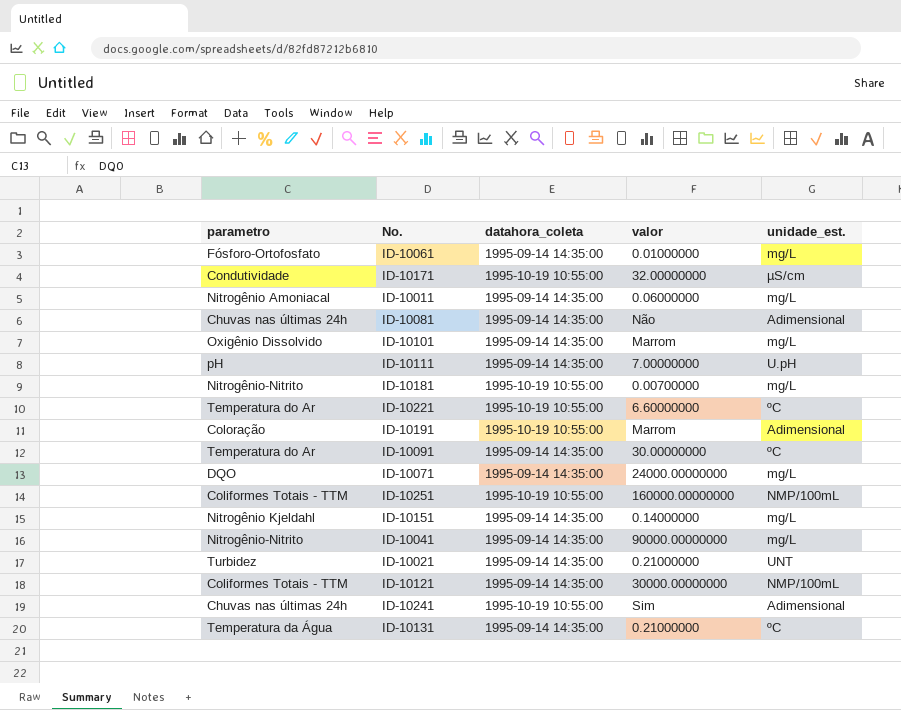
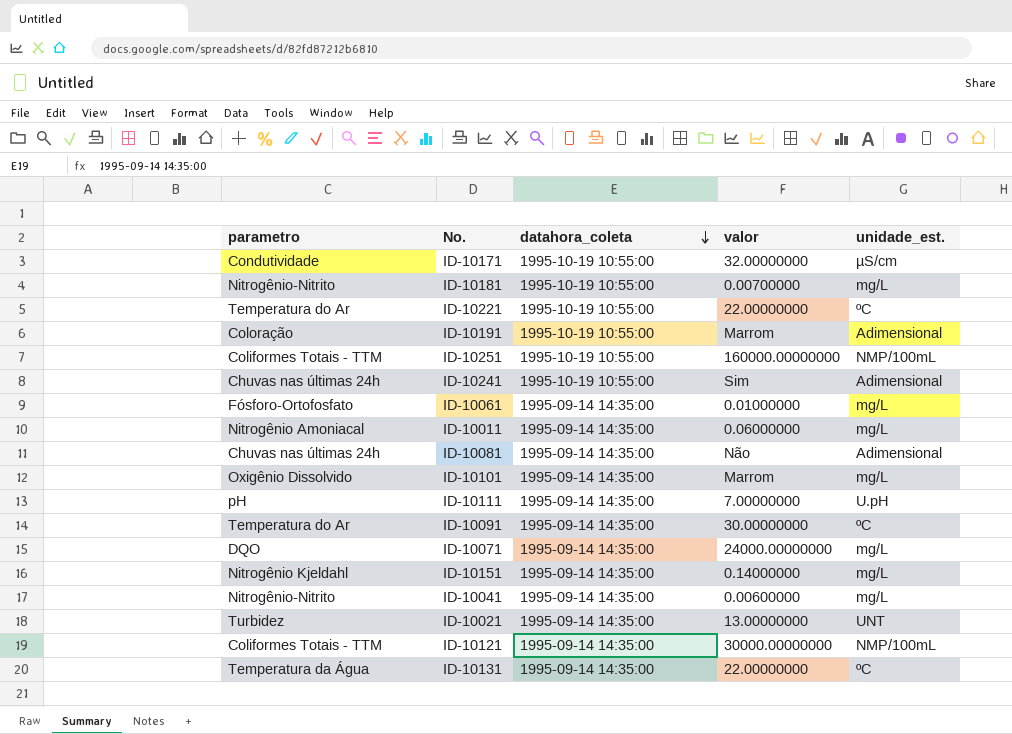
row order: none -> datahora_coleta descending
ID-10221 | valor: 6.60000000 -> 22.00000000
ID-10041 | valor: 90000.00000000 -> 0.00600000
ID-10021 | valor: 0.21000000 -> 13.00000000
ID-10131 | valor: 0.21000000 -> 22.00000000

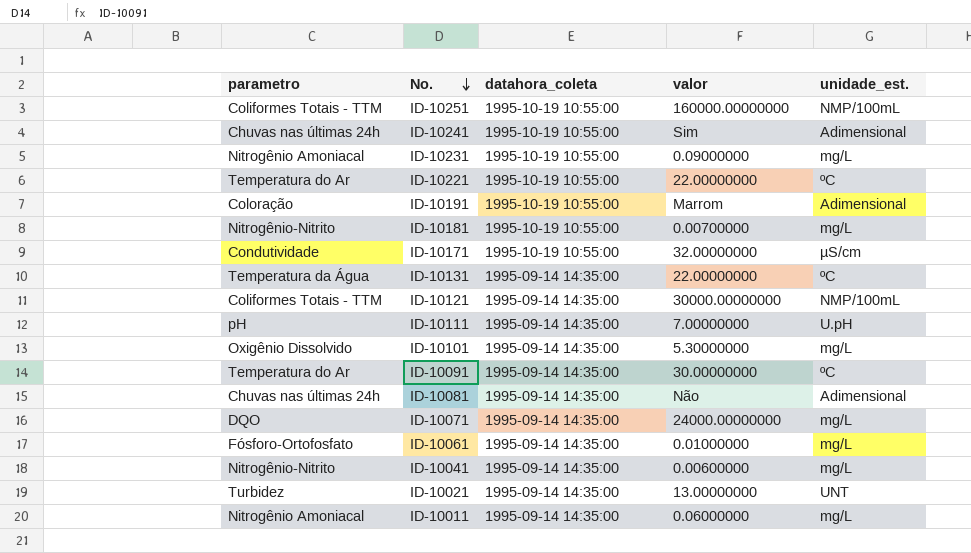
row order: datahora_coleta descending -> No. descending
row ID-10151: Nitrogênio Kjeldahl | 1995-09-14 14:35:00 | 0.14000000 | mg/L -> none
row ID-10231: none -> Nitrogênio Amoniacal | 1995-10-19 10:55:00 | 0.09000000 | mg/L
ID-10101 | valor: Marrom -> 5.30000000

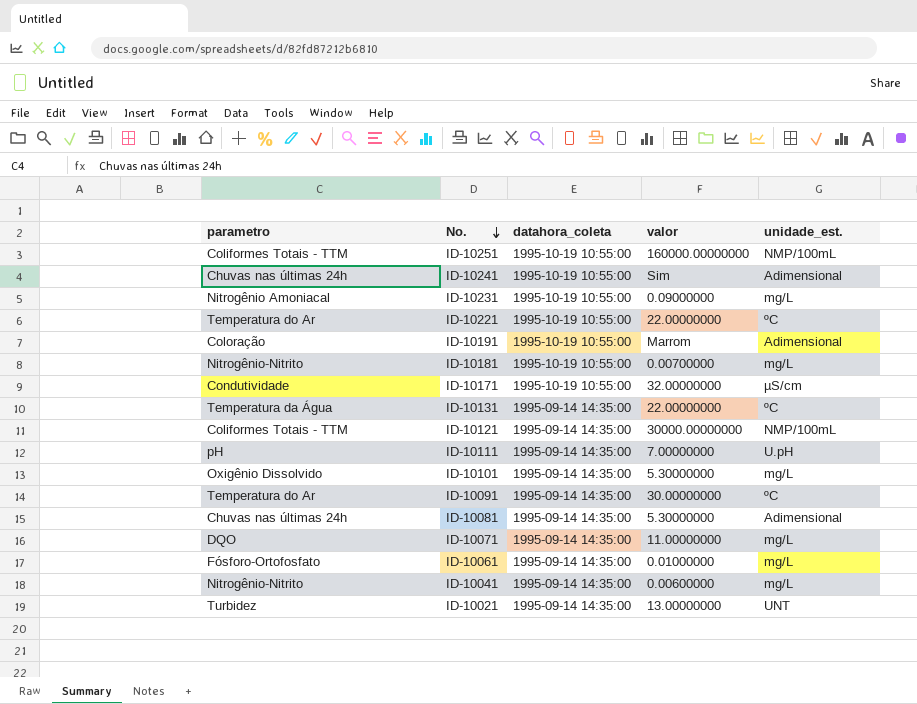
row ID-10011: Nitrogênio Amoniacal | 1995-09-14 14:35:00 | 0.06000000 | mg/L -> none
ID-10081 | valor: Não -> 5.30000000
ID-10071 | valor: 24000.00000000 -> 11.00000000

